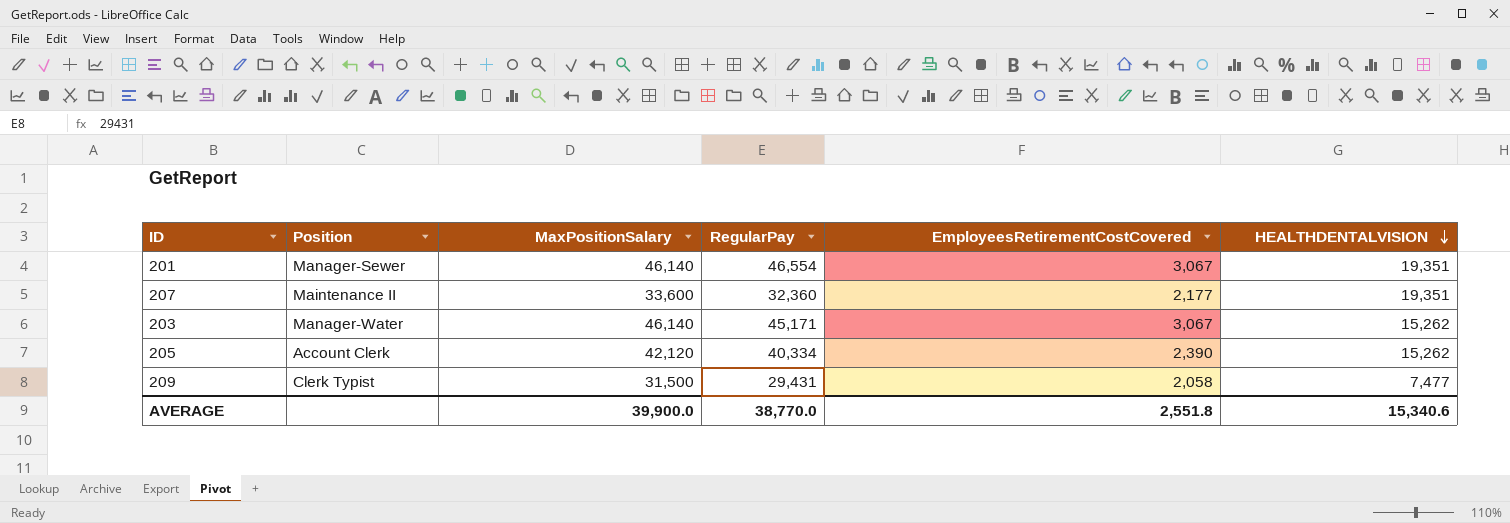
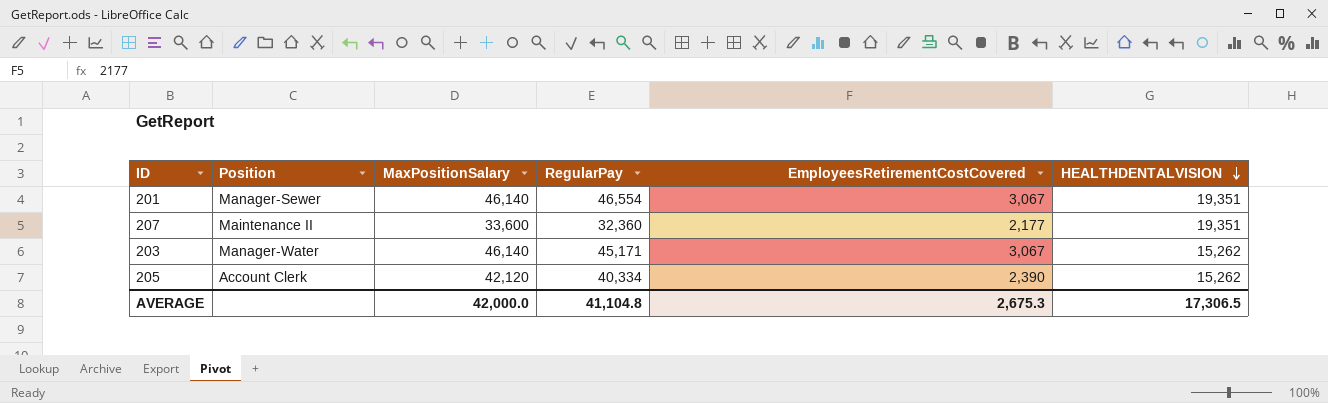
row 209: Clerk Typist | 31,500 | 29,431 | 2,058 | 7,477 -> none
AVERAGE | MaxPositionSalary: 39,900.0 -> 42,000.0
AVERAGE | RegularPay: 38,770.0 -> 41,104.8
AVERAGE | EmployeesRetirementCostCovered: 2,551.8 -> 2,675.3
AVERAGE | HEALTHDENTALVISION: 15,340.6 -> 17,306.5

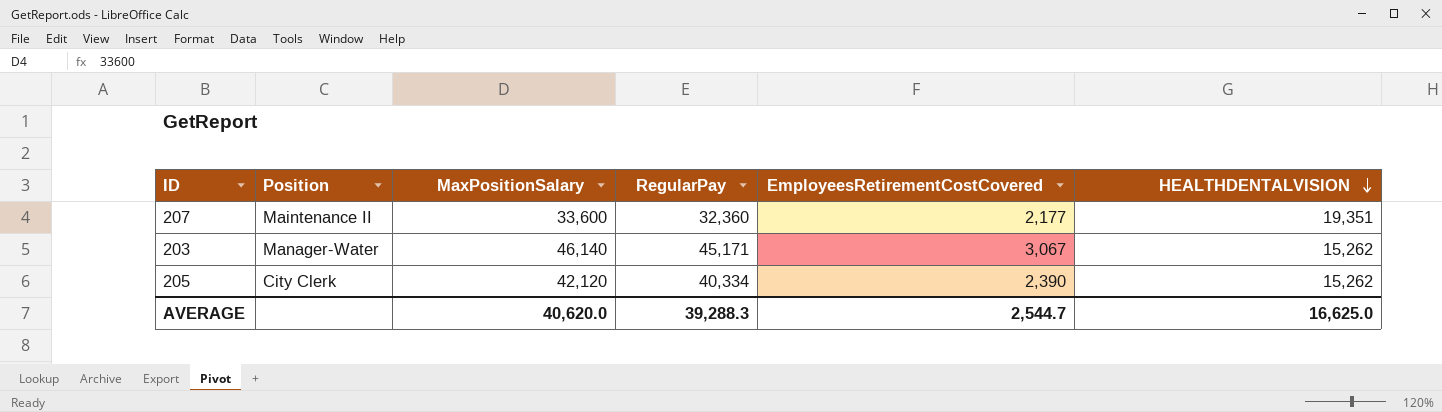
row 201: Manager-Sewer | 46,140 | 46,554 | 3,067 | 19,351 -> none
205 | Position: Account Clerk -> City Clerk
AVERAGE | MaxPositionSalary: 42,000.0 -> 40,620.0
AVERAGE | RegularPay: 41,104.8 -> 39,288.3
AVERAGE | EmployeesRetirementCostCovered: 2,675.3 -> 2,544.7
AVERAGE | HEALTHDENTALVISION: 17,306.5 -> 16,625.0

